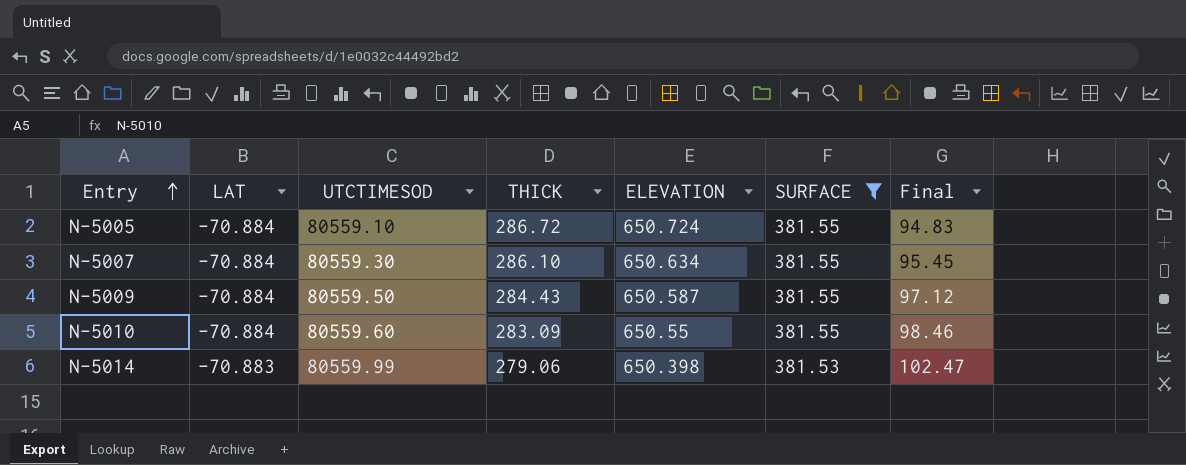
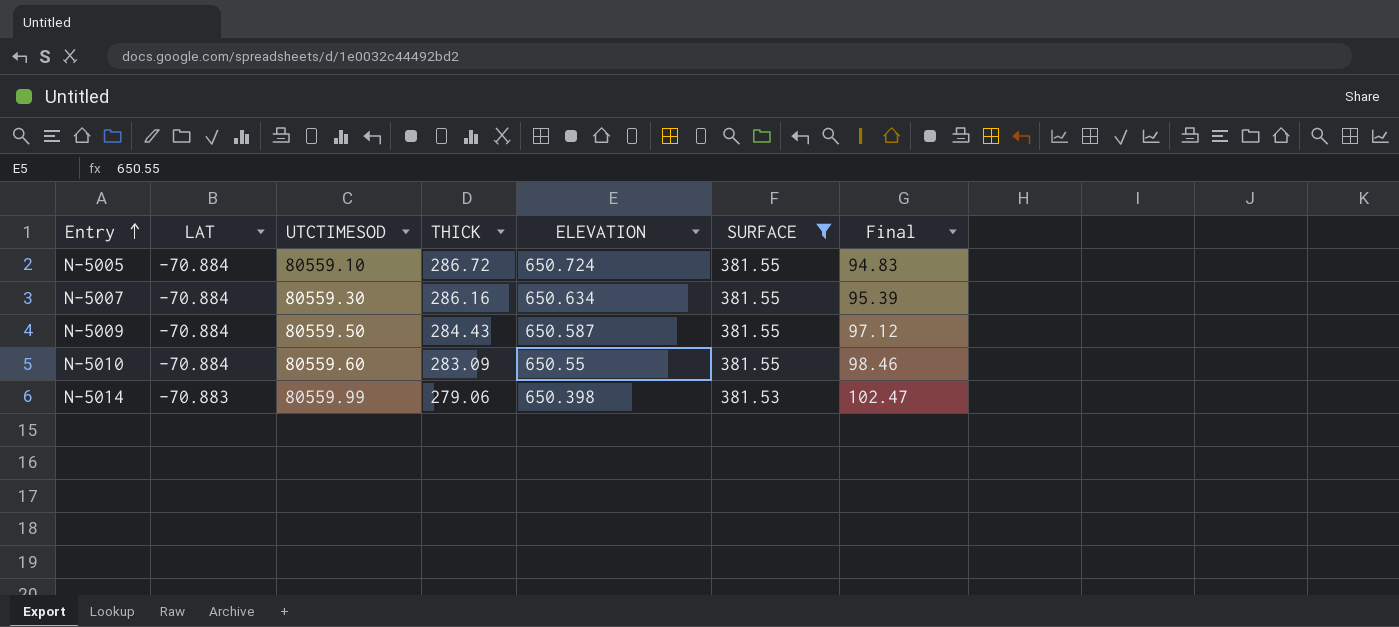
N-5007 | THICK: 286.10 -> 286.16
N-5007 | Final: 95.45 -> 95.39

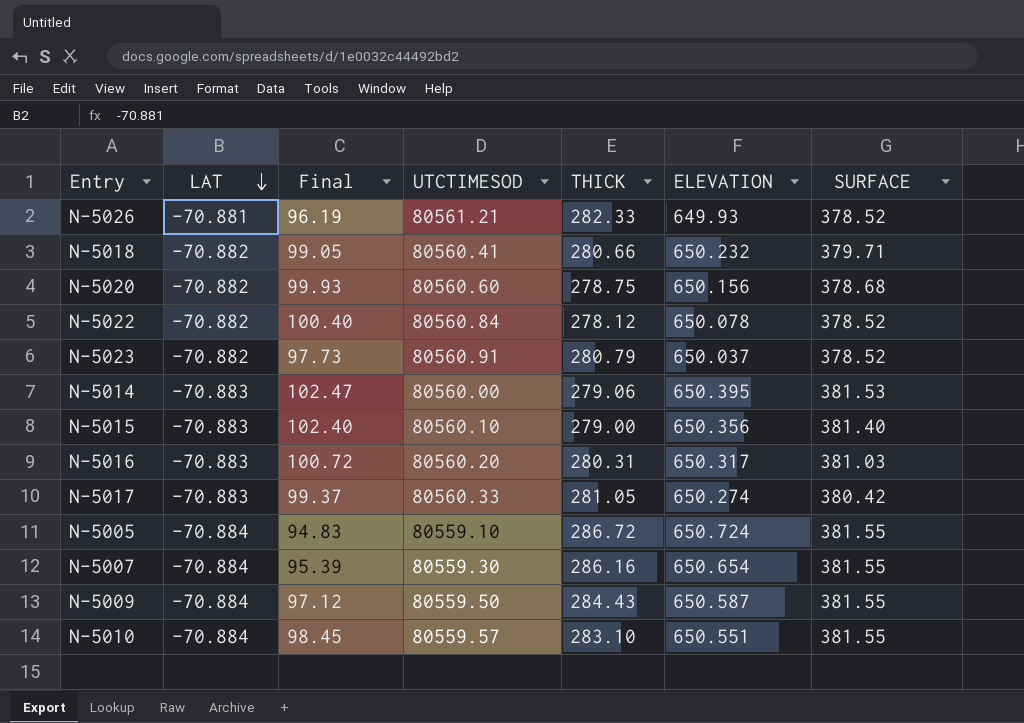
filter: SURFACE >= 381.53 -> none
row order: Entry ascending -> LAT descending
column Final | position: 7 -> 3
N-5014 | UTCTIMESOD: 80559.99 -> 80560.00
N-5014 | ELEVATION: 650.398 -> 650.395
N-5007 | ELEVATION: 650.634 -> 650.654
N-5010 | Final: 98.46 -> 98.45
N-5010 | UTCTIMESOD: 80559.60 -> 80559.57
N-5010 | THICK: 283.09 -> 283.10
N-5010 | ELEVATION: 650.55 -> 650.551

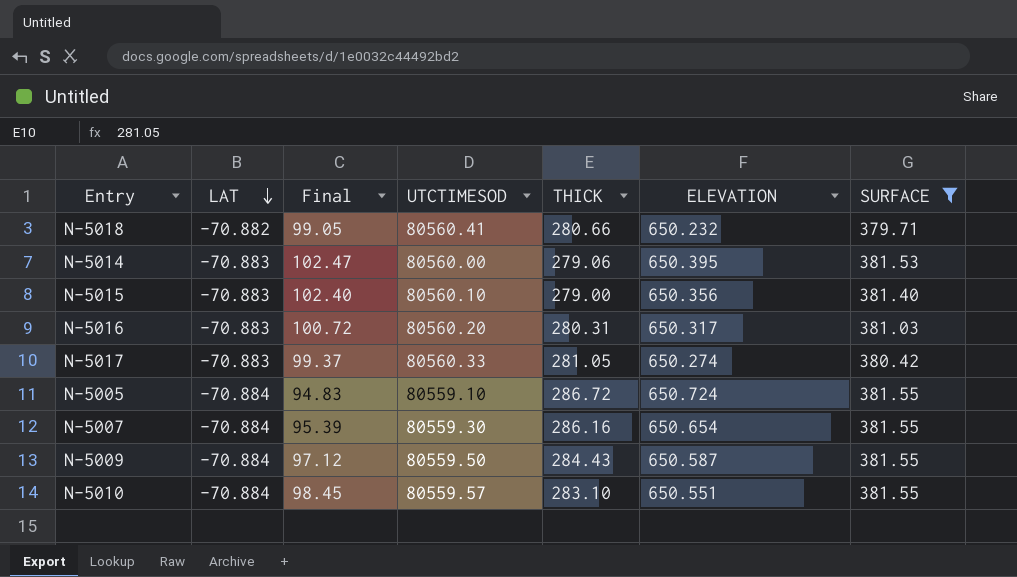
filter: none -> SURFACE >= 379.71

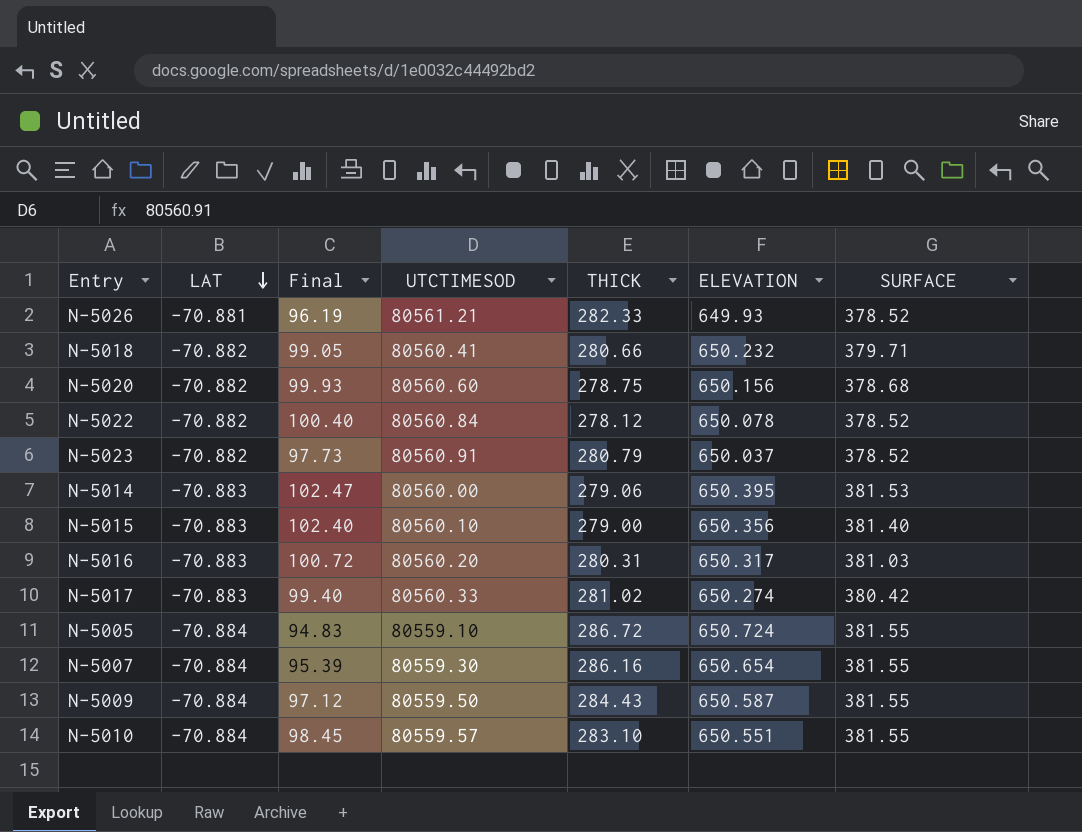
filter: SURFACE >= 379.71 -> none
N-5017 | Final: 99.37 -> 99.40
N-5017 | THICK: 281.05 -> 281.02

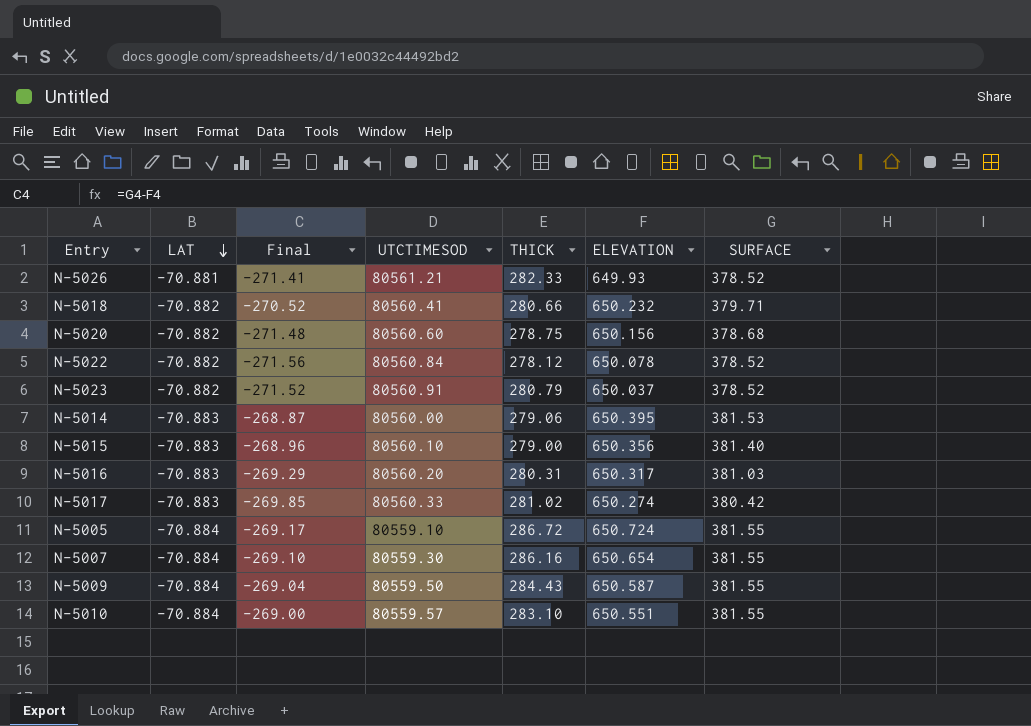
column Final | formula: [SURFACE] - [THICK] -> [SURFACE] - [ELEVATION]

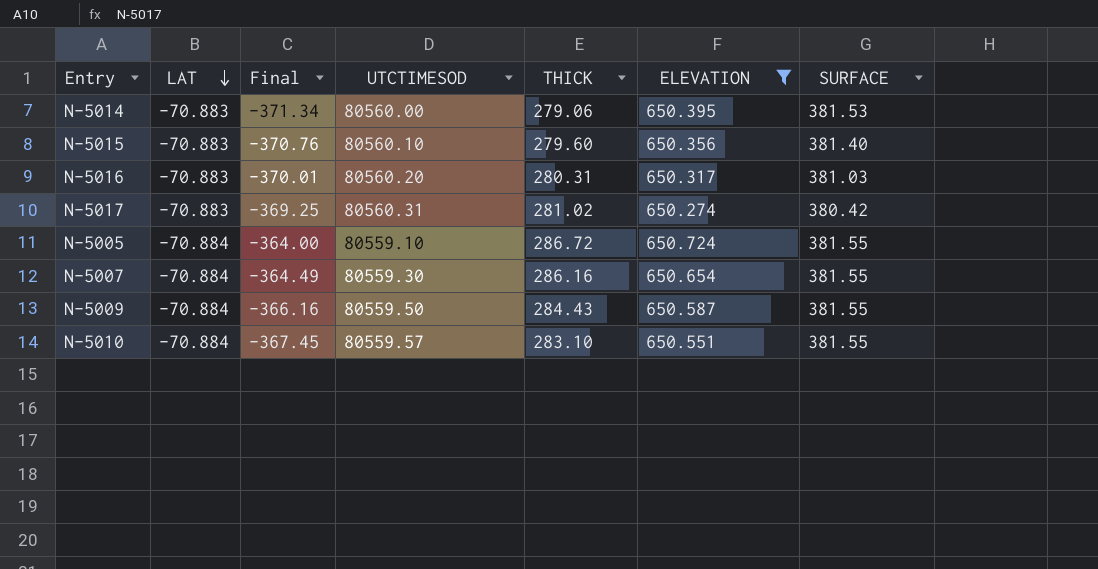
filter: none -> ELEVATION >= 650.274
column Final | formula: [SURFACE] - [ELEVATION] -> [THICK] - [ELEVATION]
N-5015 | THICK: 279.00 -> 279.60
N-5017 | UTCTIMESOD: 80560.33 -> 80560.31

